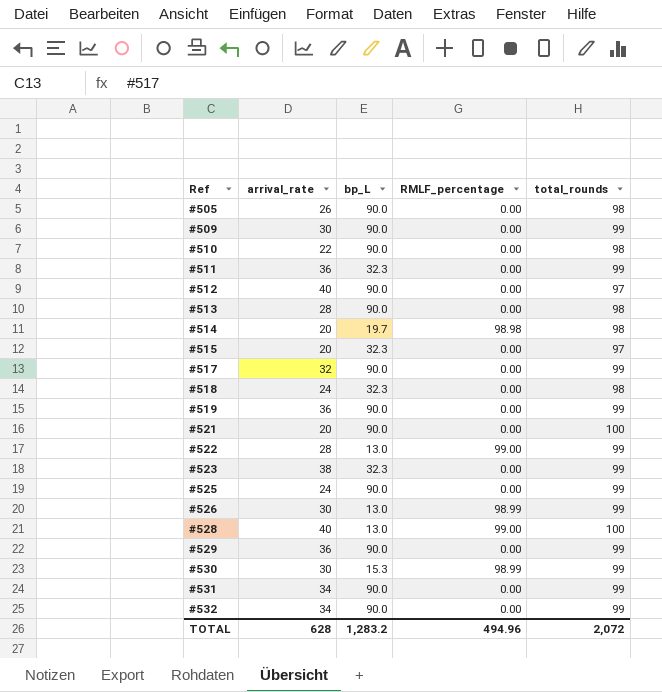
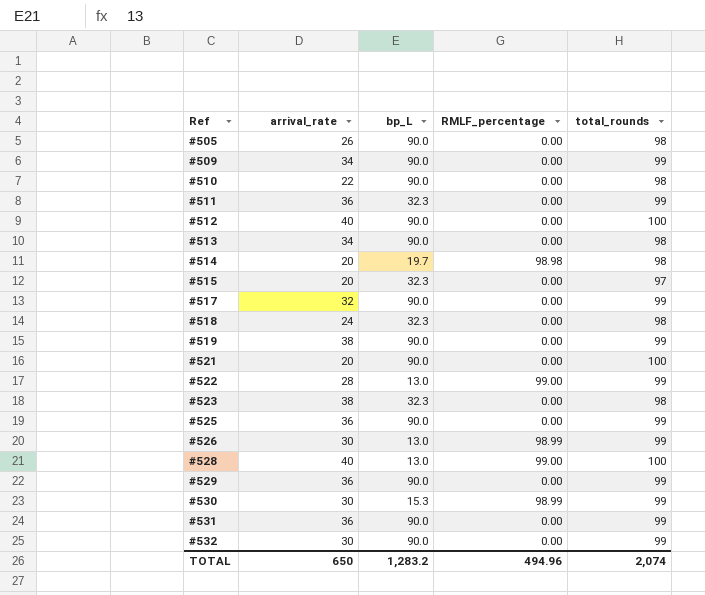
#509 | arrival_rate: 30 -> 34
#512 | total_rounds: 97 -> 100
#513 | arrival_rate: 28 -> 34
#519 | arrival_rate: 36 -> 38
#523 | total_rounds: 99 -> 98
#525 | arrival_rate: 24 -> 36
#531 | arrival_rate: 34 -> 36
#532 | arrival_rate: 34 -> 30
TOTAL | arrival_rate: 628 -> 650
TOTAL | total_rounds: 2,072 -> 2,074

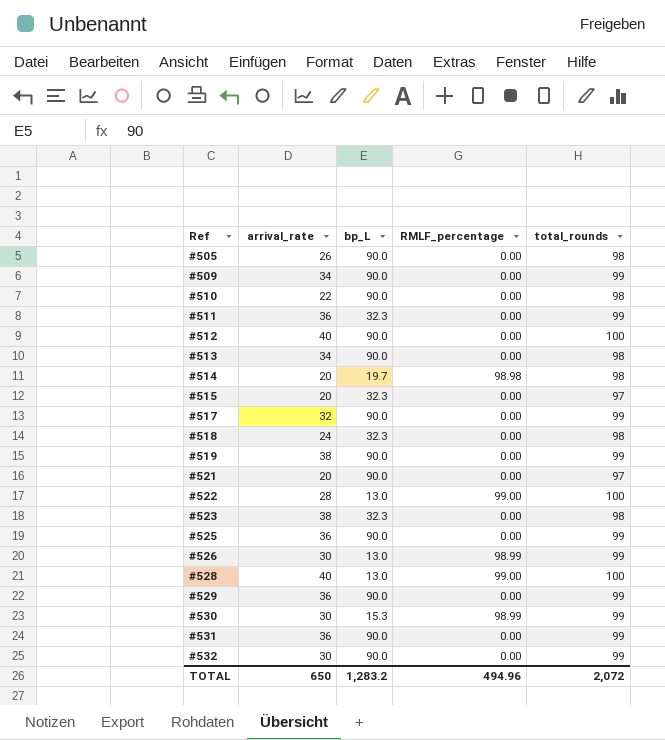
#521 | total_rounds: 100 -> 97
#522 | total_rounds: 99 -> 100
TOTAL | total_rounds: 2,074 -> 2,072

